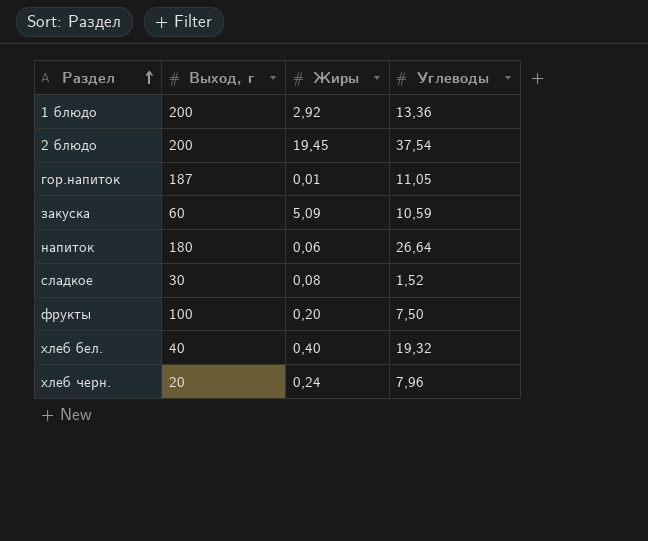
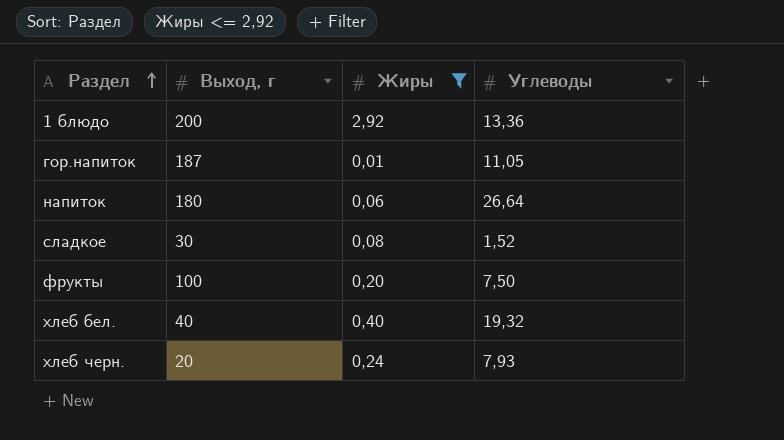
filter: none -> Жиры <= 2,92
хлеб черн. | Углеводы: 7,96 -> 7,93

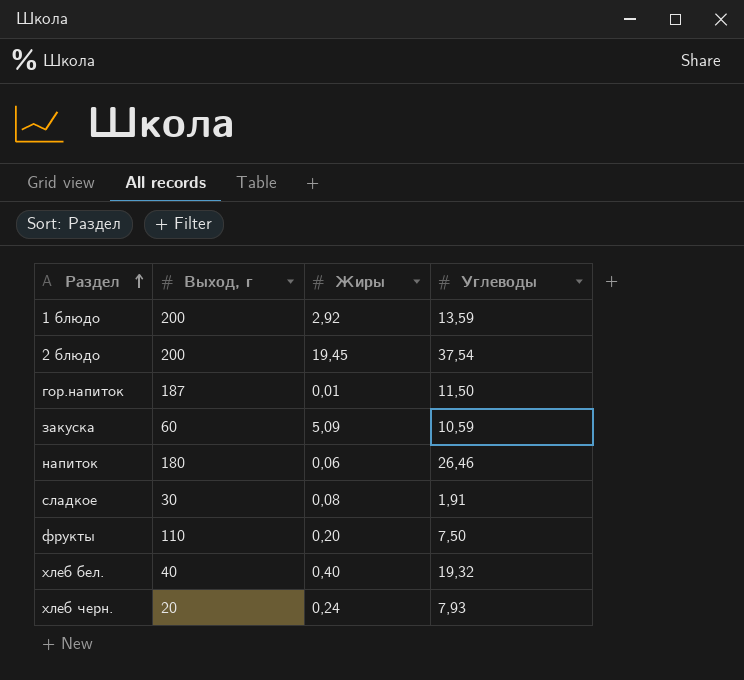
filter: Жиры <= 2,92 -> none
1 блюдо | Углеводы: 13,36 -> 13,59
гор.напиток | Углеводы: 11,05 -> 11,50
напиток | Углеводы: 26,64 -> 26,46
сладкое | Углеводы: 1,52 -> 1,91
фрукты | Выход, г: 100 -> 110

